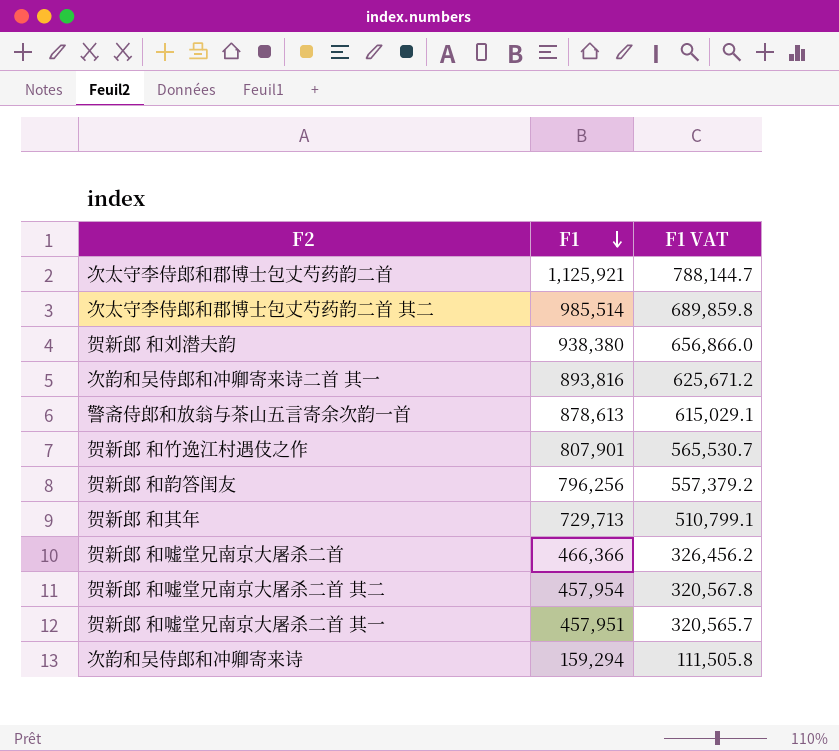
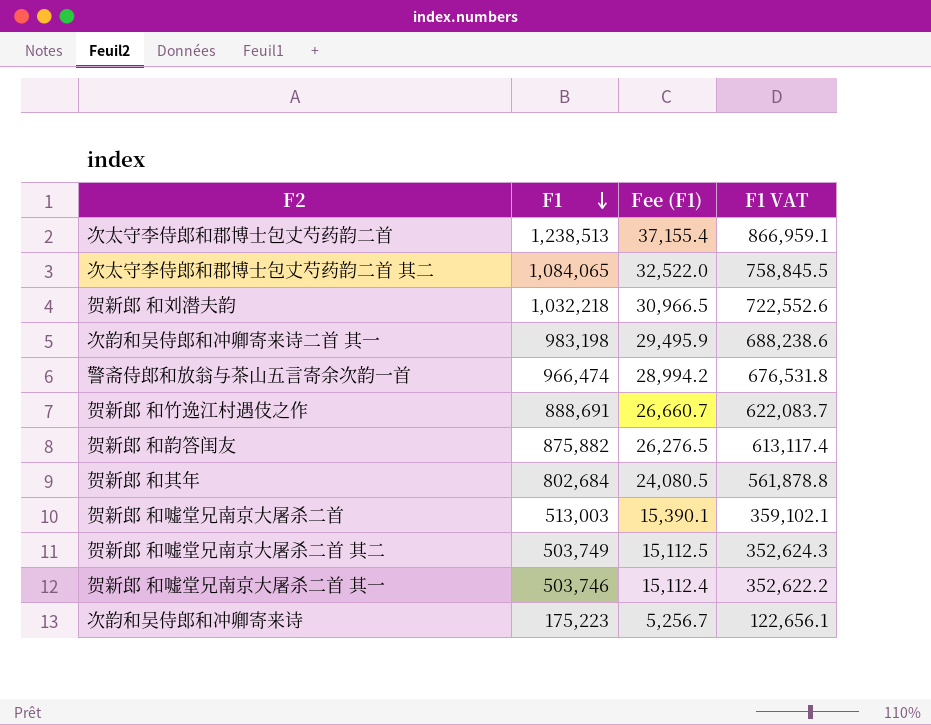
column Fee (F1) | formula: none -> [F1] * 0.03
次太守李侍郎和郡博士包丈芍药韵二首 | F1: 1,125,921 -> 1,238,513
次太守李侍郎和郡博士包丈芍药韵二首 | F1 VAT: 788,144.7 -> 866,959.1
次太守李侍郎和郡博士包丈芍药韵二首 其二 | F1: 985,514 -> 1,084,065
次太守李侍郎和郡博士包丈芍药韵二首 其二 | F1 VAT: 689,859.8 -> 758,845.5
贺新郎 和刘潜夫韵 | F1: 938,380 -> 1,032,218
贺新郎 和刘潜夫韵 | F1 VAT: 656,866.0 -> 722,552.6
次韵和吴侍郎和冲卿寄来诗二首 其一 | F1: 893,816 -> 983,198
次韵和吴侍郎和冲卿寄来诗二首 其一 | F1 VAT: 625,671.2 -> 688,238.6
警斋侍郎和放翁与茶山五言寄余次韵一首 | F1: 878,613 -> 966,474
警斋侍郎和放翁与茶山五言寄余次韵一首 | F1 VAT: 615,029.1 -> 676,531.8
贺新郎 和竹逸江村遇伎之作 | F1: 807,901 -> 888,691
贺新郎 和竹逸江村遇伎之作 | F1 VAT: 565,530.7 -> 622,083.7
贺新郎 和韵答闺友 | F1: 796,256 -> 875,882
贺新郎 和韵答闺友 | F1 VAT: 557,379.2 -> 613,117.4
贺新郎 和其年 | F1: 729,713 -> 802,684
贺新郎 和其年 | F1 VAT: 510,799.1 -> 561,878.8
贺新郎 和嘘堂兄南京大屠杀二首 | F1: 466,366 -> 513,003
贺新郎 和嘘堂兄南京大屠杀二首 | F1 VAT: 326,456.2 -> 359,102.1
贺新郎 和嘘堂兄南京大屠杀二首 其二 | F1: 457,954 -> 503,749
贺新郎 和嘘堂兄南京大屠杀二首 其二 | F1 VAT: 320,567.8 -> 352,624.3
贺新郎 和嘘堂兄南京大屠杀二首 其一 | F1: 457,951 -> 503,746
贺新郎 和嘘堂兄南京大屠杀二首 其一 | F1 VAT: 320,565.7 -> 352,622.2
次韵和吴侍郎和冲卿寄来诗 | F1: 159,294 -> 175,223
次韵和吴侍郎和冲卿寄来诗 | F1 VAT: 111,505.8 -> 122,656.1

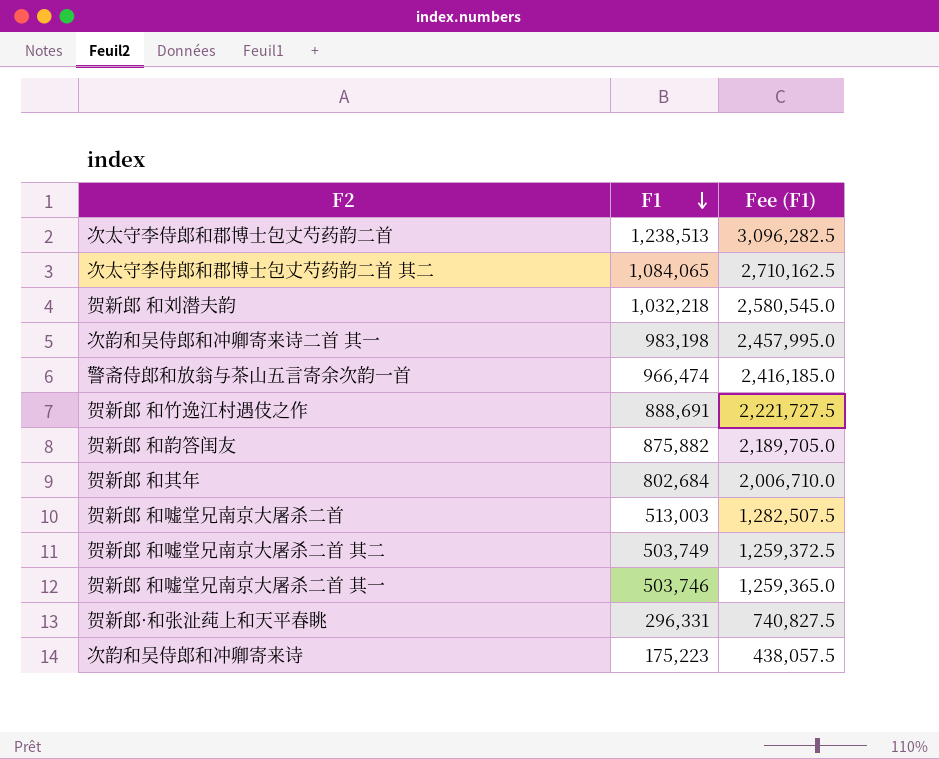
column F1 VAT | formula: [F1] * 0.7 -> none
column Fee (F1) | formula: [F1] * 0.03 -> [F1] * 2.5
row 贺新郎·和张沚莼上和天平春眺: none -> 296,331 | 740,827.5

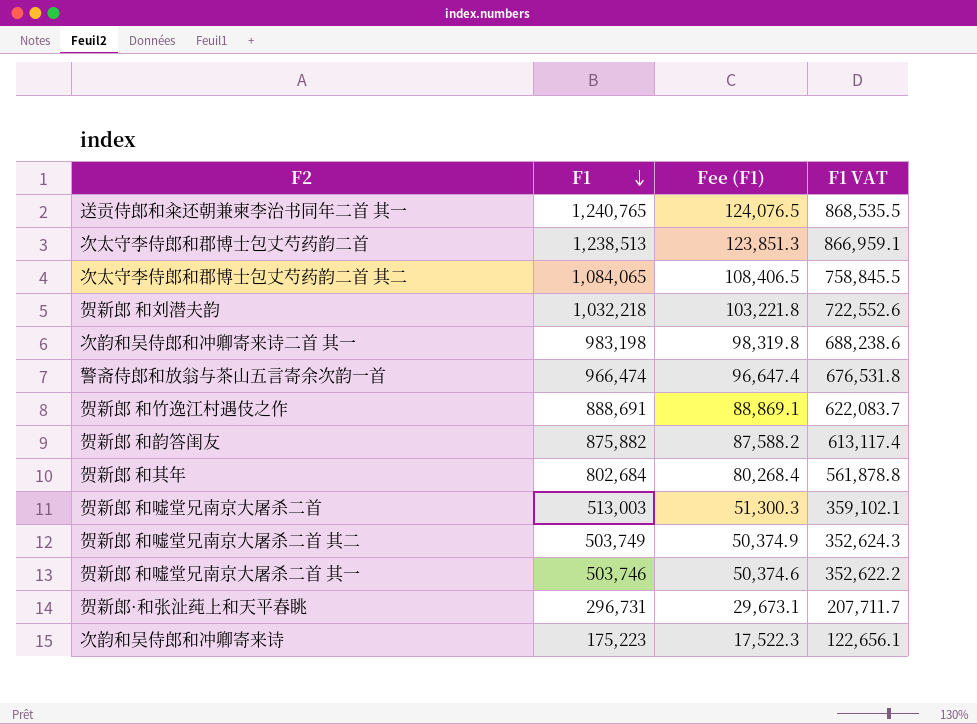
column Fee (F1) | formula: [F1] * 2.5 -> [F1] * 0.1
column F1 VAT | formula: none -> [F1] * 0.7
row 送贡侍郎和籴还朝兼柬李治书同年二首 其一: none -> 1,240,765 | 124,076.5 | 868,535.5
贺新郎·和张沚莼上和天平春眺 | F1: 296,331 -> 296,731

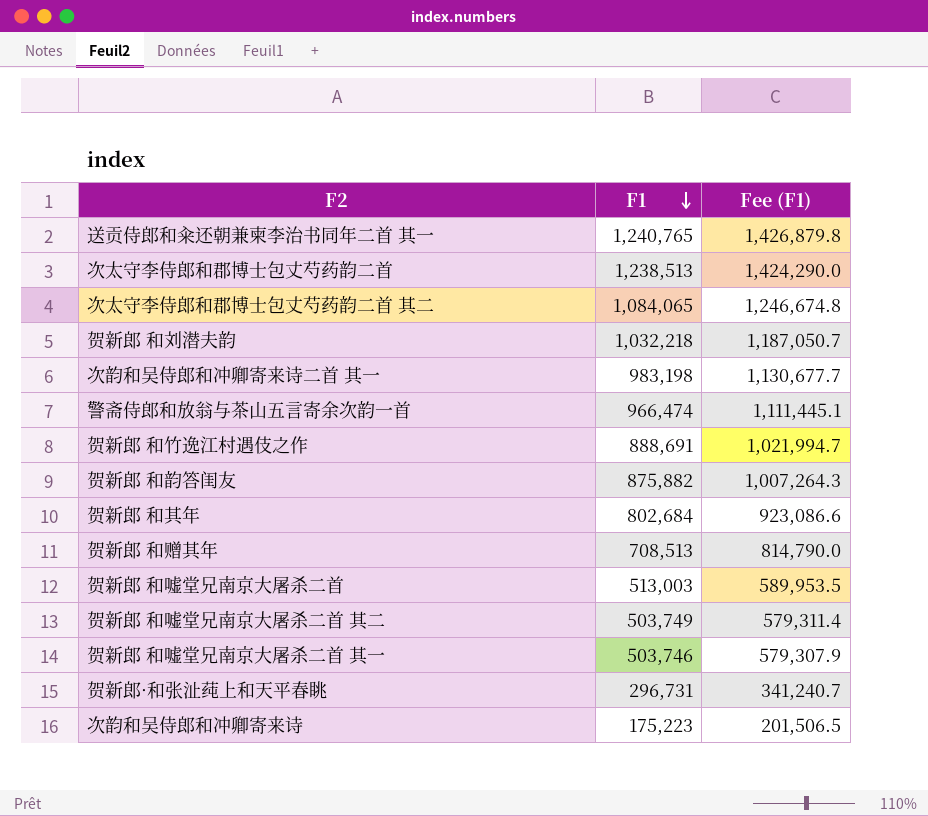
column F1 VAT | formula: [F1] * 0.7 -> none
column Fee (F1) | formula: [F1] * 0.1 -> [F1] * 1.15
row 贺新郎 和赠其年: none -> 708,513 | 814,790.0

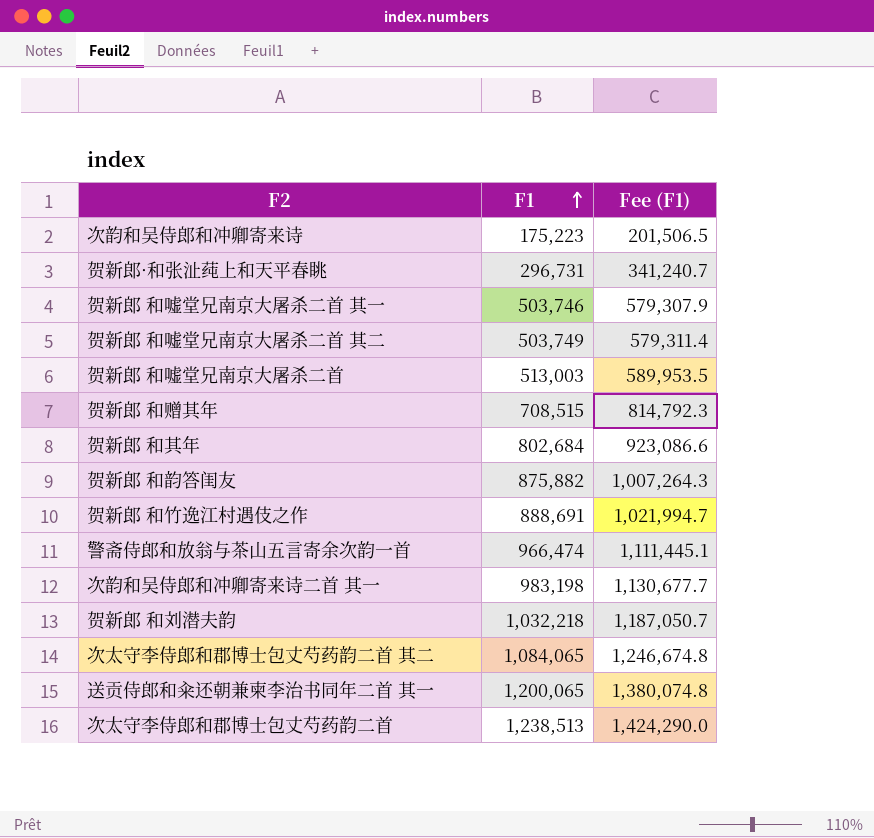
row order: F1 descending -> F1 ascending
贺新郎 和赠其年 | F1: 708,513 -> 708,515
贺新郎 和赠其年 | Fee (F1): 814,790.0 -> 814,792.3
送贡侍郎和籴还朝兼柬李治书同年二首 其一 | F1: 1,240,765 -> 1,200,065
送贡侍郎和籴还朝兼柬李治书同年二首 其一 | Fee (F1): 1,426,879.8 -> 1,380,074.8

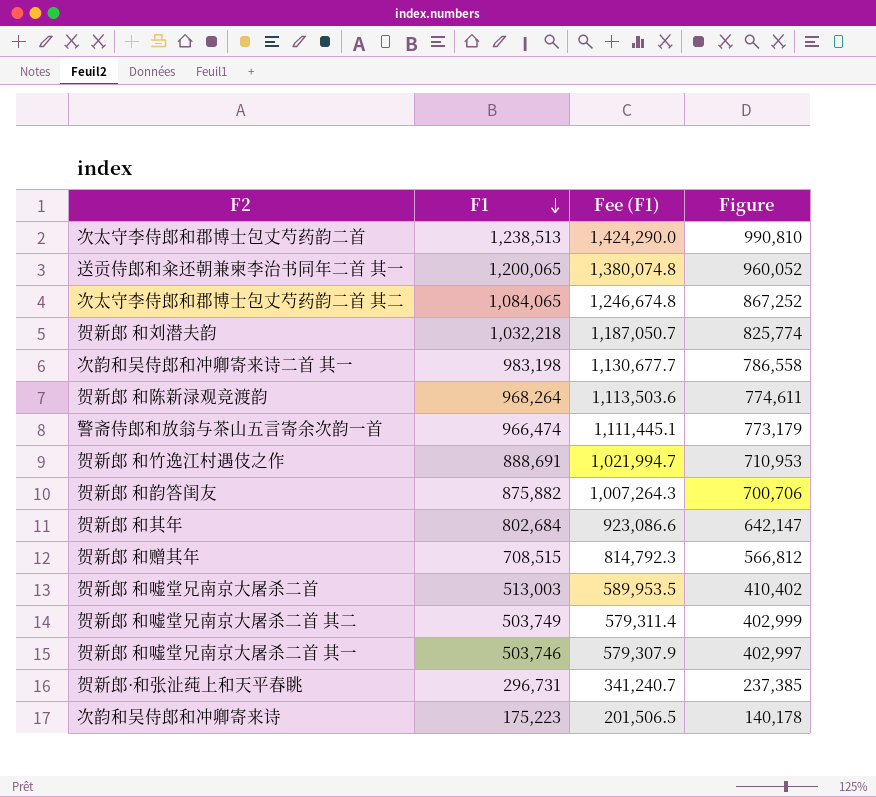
row order: F1 ascending -> F1 descending
column Figure | formula: none -> [F1] * 0.8
row 贺新郎 和陈新渌观竞渡韵: none -> 968,264 | 1,113,503.6 | 774,611

